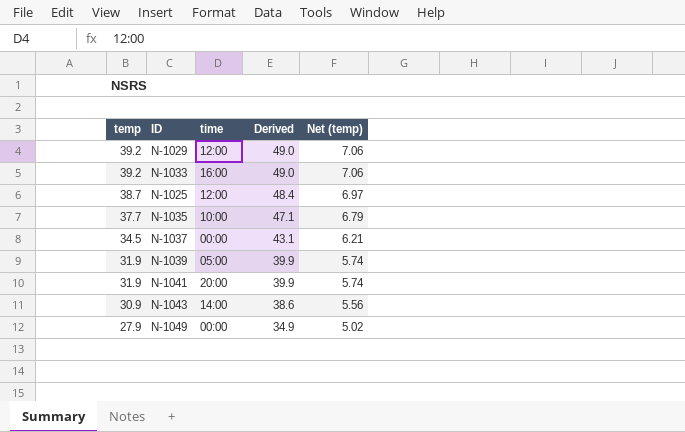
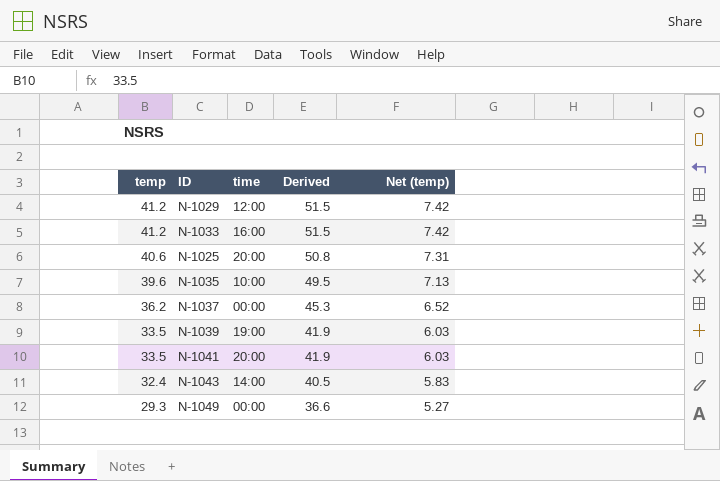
N-1029 | temp: 39.2 -> 41.2
N-1029 | Derived: 49.0 -> 51.5
N-1029 | Net (temp): 7.06 -> 7.42
N-1033 | temp: 39.2 -> 41.2
N-1033 | Derived: 49.0 -> 51.5
N-1033 | Net (temp): 7.06 -> 7.42
N-1025 | temp: 38.7 -> 40.6
N-1025 | time: 12:00 -> 20:00
N-1025 | Derived: 48.4 -> 50.8
N-1025 | Net (temp): 6.97 -> 7.31
N-1035 | temp: 37.7 -> 39.6
N-1035 | Derived: 47.1 -> 49.5
N-1035 | Net (temp): 6.79 -> 7.13
N-1037 | temp: 34.5 -> 36.2
N-1037 | Derived: 43.1 -> 45.3
N-1037 | Net (temp): 6.21 -> 6.52
N-1039 | temp: 31.9 -> 33.5
N-1039 | time: 05:00 -> 19:00
N-1039 | Derived: 39.9 -> 41.9
N-1039 | Net (temp): 5.74 -> 6.03
N-1041 | temp: 31.9 -> 33.5
N-1041 | Derived: 39.9 -> 41.9
N-1041 | Net (temp): 5.74 -> 6.03
N-1043 | temp: 30.9 -> 32.4
N-1043 | Derived: 38.6 -> 40.5
N-1043 | Net (temp): 5.56 -> 5.83
N-1049 | temp: 27.9 -> 29.3
N-1049 | Derived: 34.9 -> 36.6
N-1049 | Net (temp): 5.02 -> 5.27

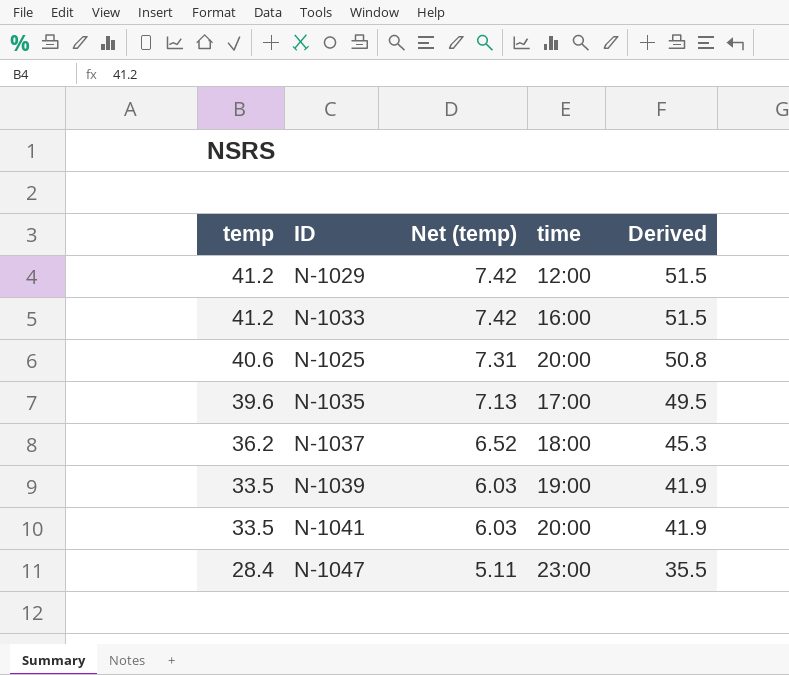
column Net (temp) | position: 5 -> 3
row N-1043: 32.4 | 14:00 | 40.5 | 5.83 -> none
row N-1049: 29.3 | 00:00 | 36.6 | 5.27 -> none
N-1035 | time: 10:00 -> 17:00
N-1037 | time: 00:00 -> 18:00
row N-1047: none -> 28.4 | 5.11 | 23:00 | 35.5

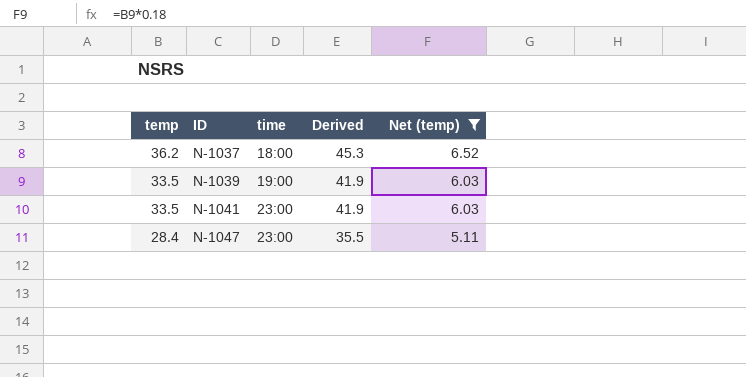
filter: none -> Net (temp) <= 6.52
column Net (temp) | position: 3 -> 5
N-1041 | time: 20:00 -> 23:00

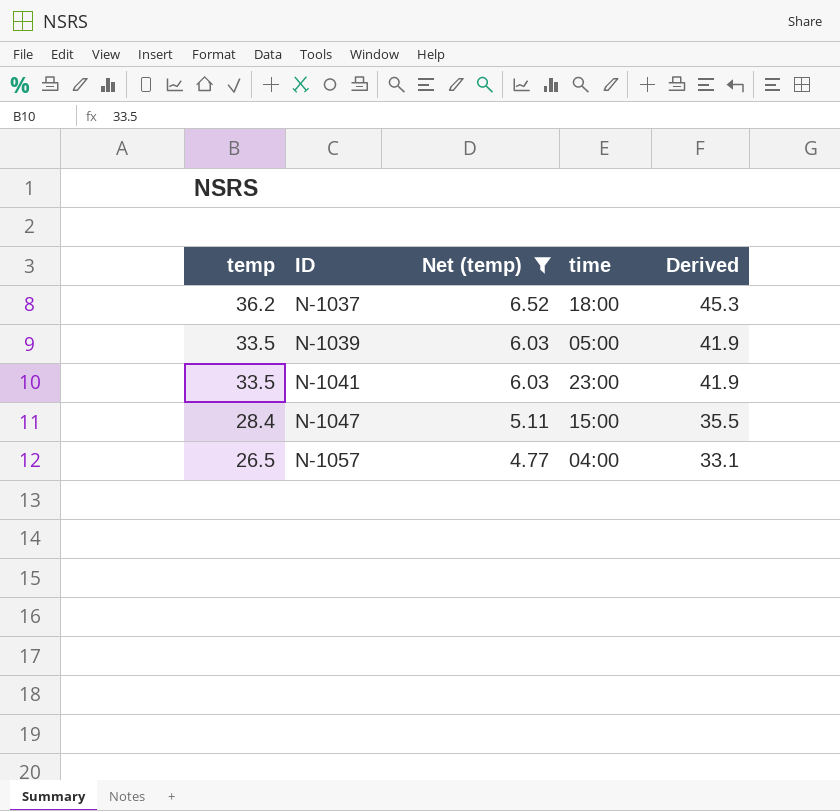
column Net (temp) | position: 5 -> 3
N-1039 | time: 19:00 -> 05:00
N-1047 | time: 23:00 -> 15:00
row N-1057: none -> 26.5 | 4.77 | 04:00 | 33.1

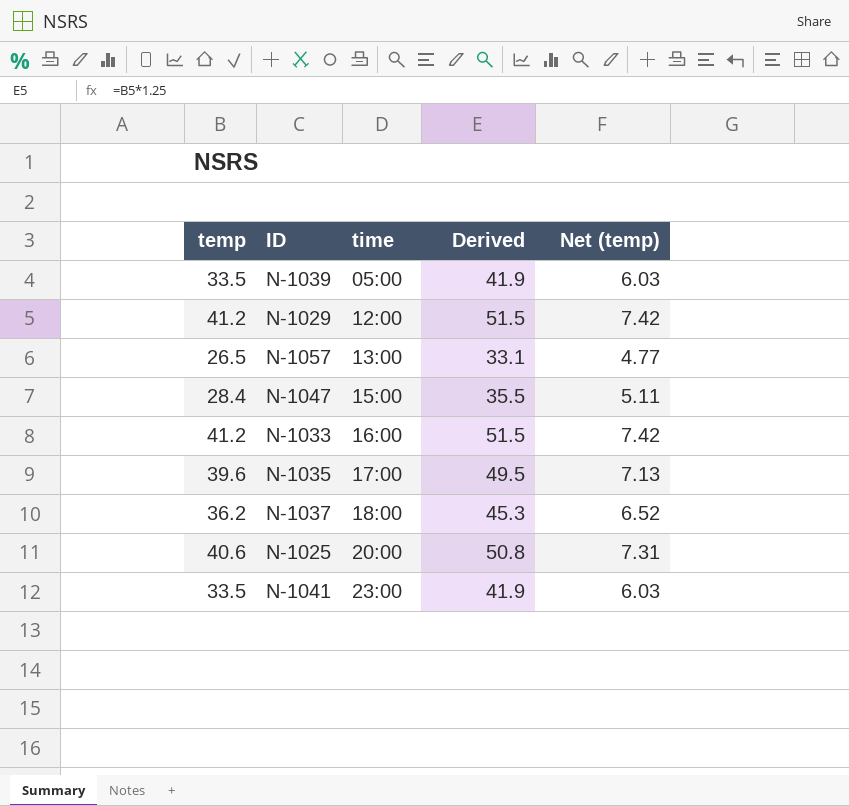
filter: Net (temp) <= 6.52 -> none
row order: temp descending -> time ascending
column Net (temp) | position: 3 -> 5
N-1057 | time: 04:00 -> 13:00

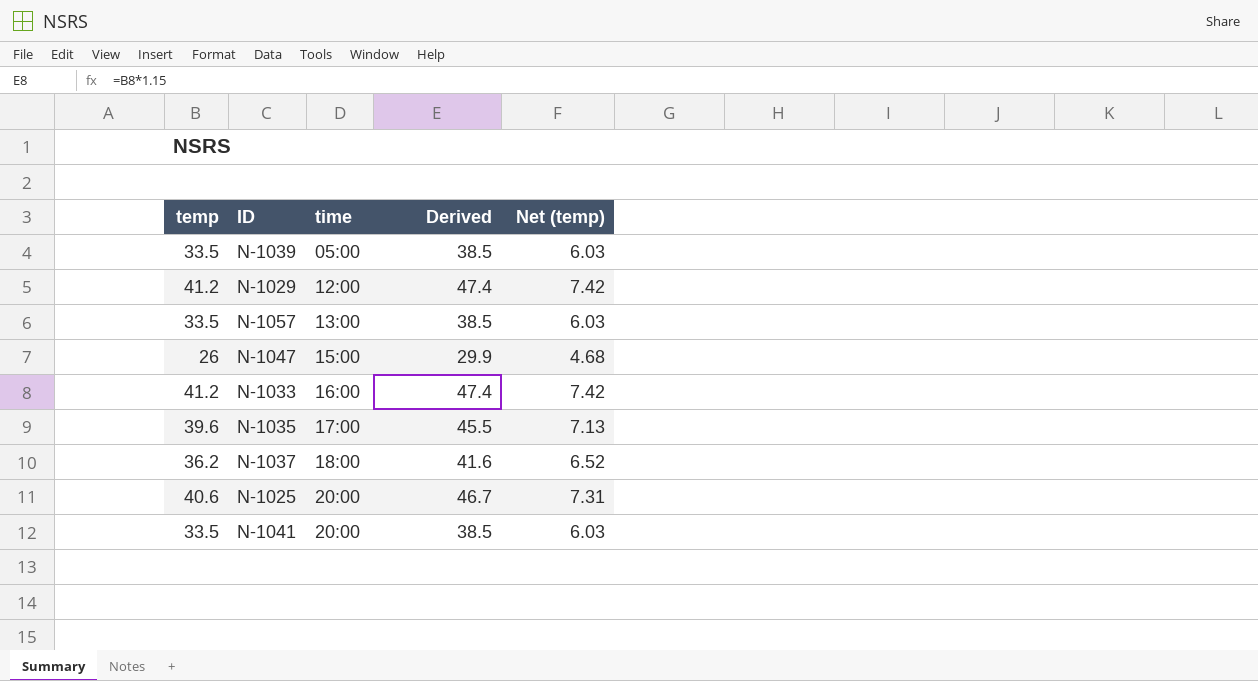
column Derived | formula: [temp] * 1.25 -> [temp] * 1.15
N-1057 | temp: 26.5 -> 33.5
N-1057 | Net (temp): 4.77 -> 6.03
N-1047 | temp: 28.4 -> 26
N-1047 | Net (temp): 5.11 -> 4.68
N-1041 | time: 23:00 -> 20:00

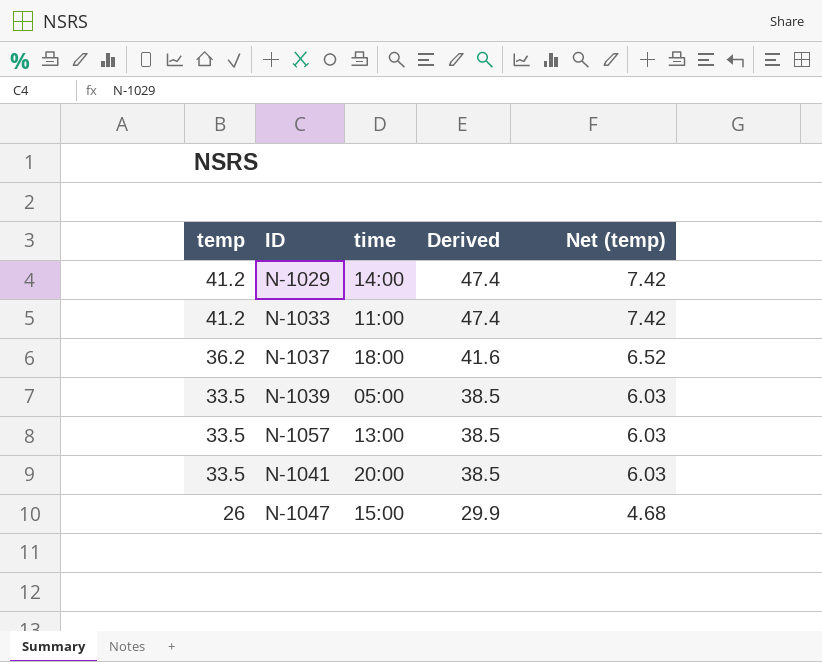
row order: time ascending -> temp descending
row N-1035: 39.6 | 17:00 | 45.5 | 7.13 -> none
row N-1025: 40.6 | 20:00 | 46.7 | 7.31 -> none
N-1029 | time: 12:00 -> 14:00
N-1033 | time: 16:00 -> 11:00

